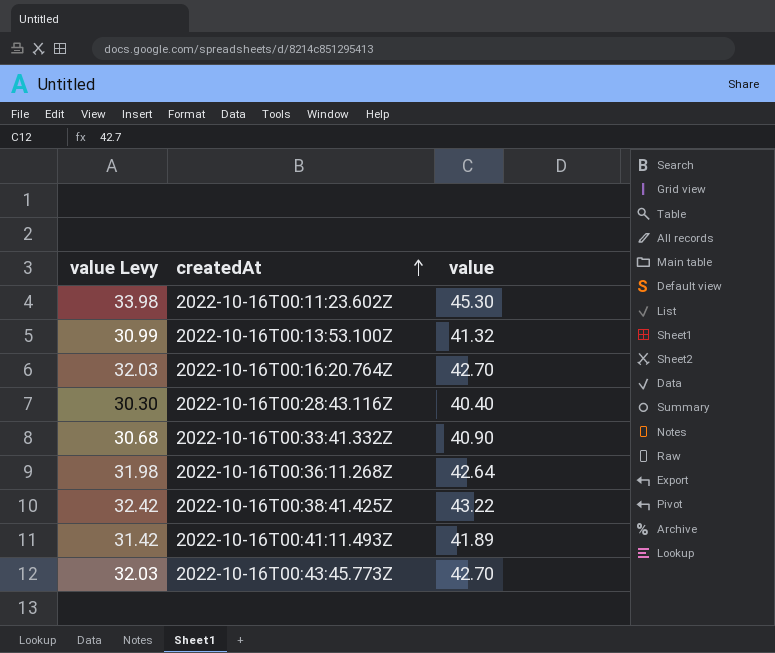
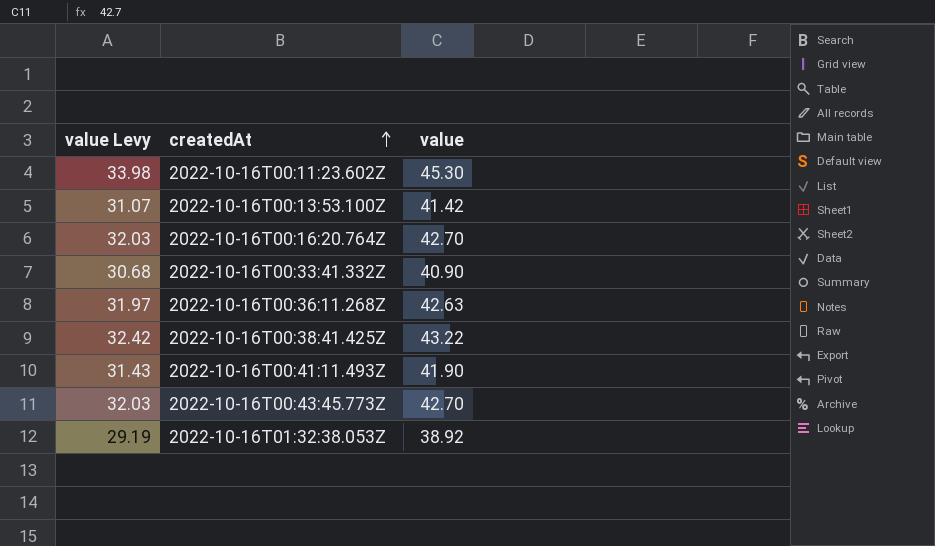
row 2022-10-16T00:28:43.116Z: 30.30 | 40.40 -> none
2022-10-16T00:13:53.100Z | value Levy: 30.99 -> 31.07
2022-10-16T00:13:53.100Z | value: 41.32 -> 41.42
2022-10-16T00:36:11.268Z | value Levy: 31.98 -> 31.97
2022-10-16T00:36:11.268Z | value: 42.64 -> 42.63
2022-10-16T00:41:11.493Z | value Levy: 31.42 -> 31.43
2022-10-16T00:41:11.493Z | value: 41.89 -> 41.90
row 2022-10-16T01:32:38.053Z: none -> 29.19 | 38.92

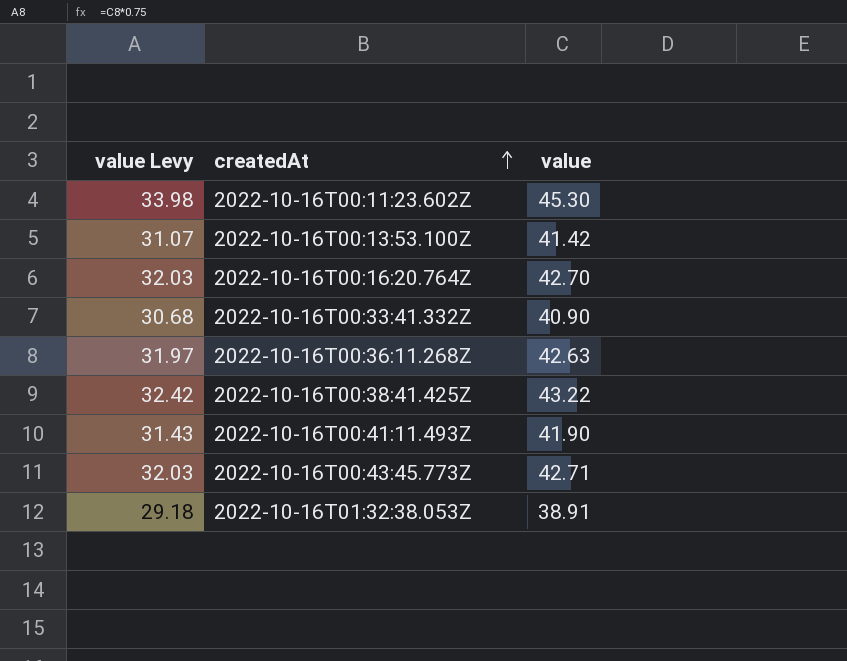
2022-10-16T00:43:45.773Z | value: 42.70 -> 42.71
2022-10-16T01:32:38.053Z | value Levy: 29.19 -> 29.18
2022-10-16T01:32:38.053Z | value: 38.92 -> 38.91

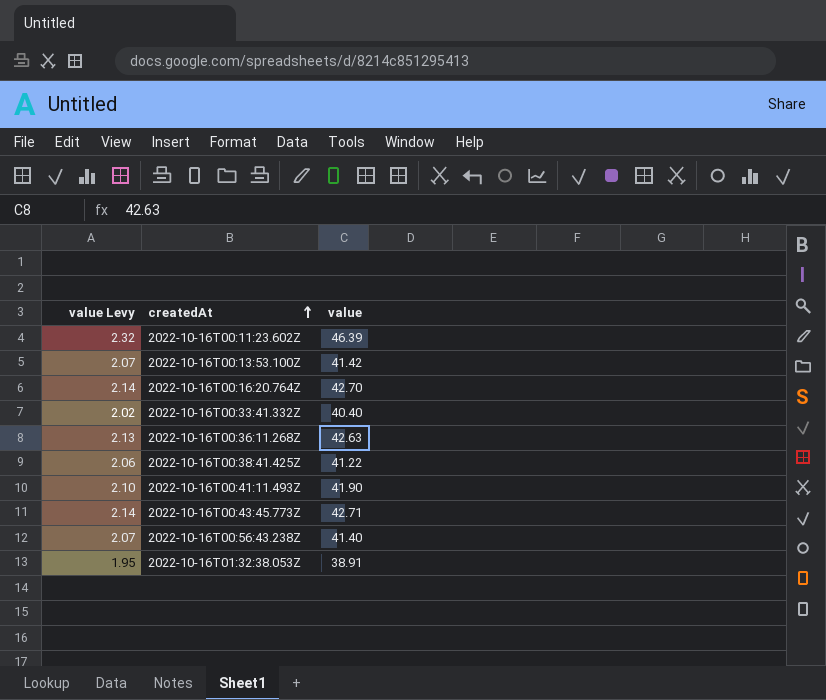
column value Levy | formula: [value] * 0.75 -> [value] * 0.05
2022-10-16T00:11:23.602Z | value: 45.30 -> 46.39
2022-10-16T00:33:41.332Z | value: 40.90 -> 40.40
2022-10-16T00:38:41.425Z | value: 43.22 -> 41.22
row 2022-10-16T00:56:43.238Z: none -> 2.07 | 41.40

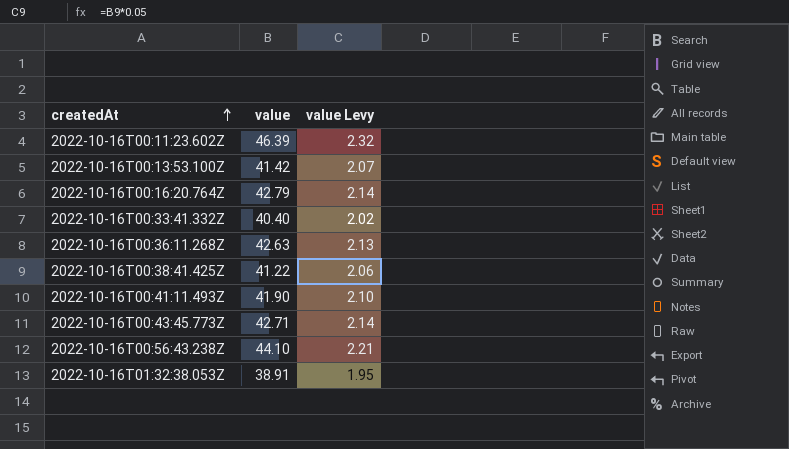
column value Levy | position: 1 -> 3
2022-10-16T00:16:20.764Z | value: 42.70 -> 42.79
2022-10-16T00:56:43.238Z | value: 41.40 -> 44.10
2022-10-16T00:56:43.238Z | value Levy: 2.07 -> 2.21

